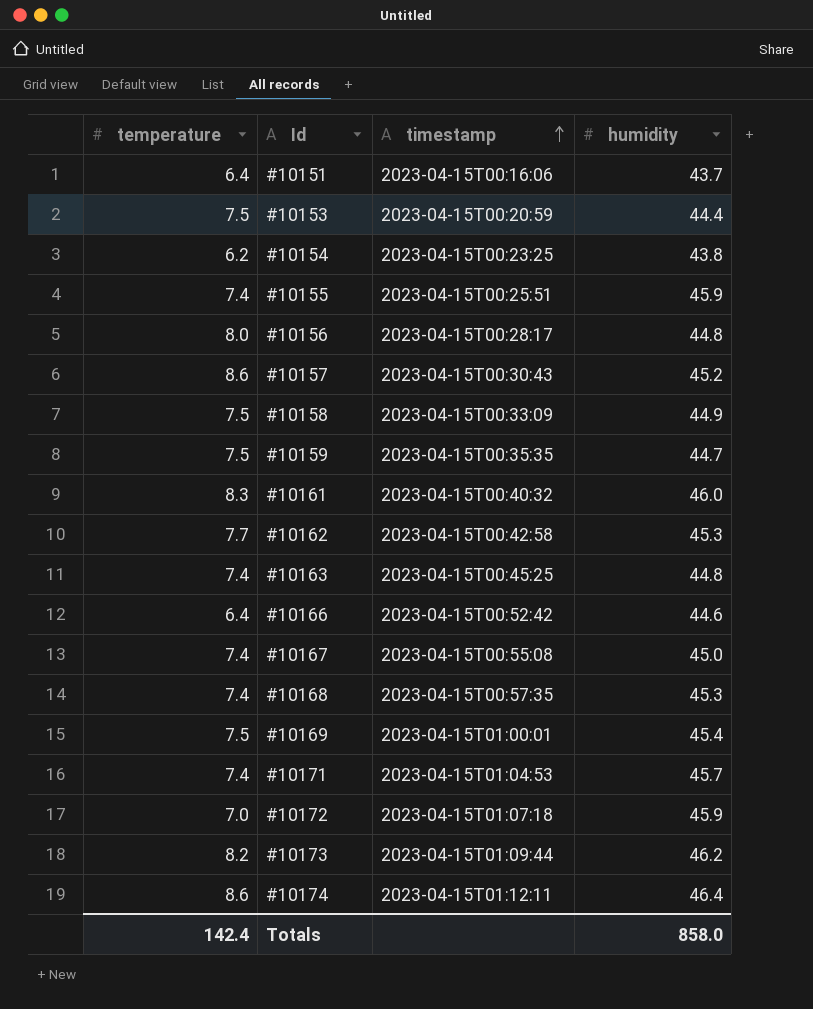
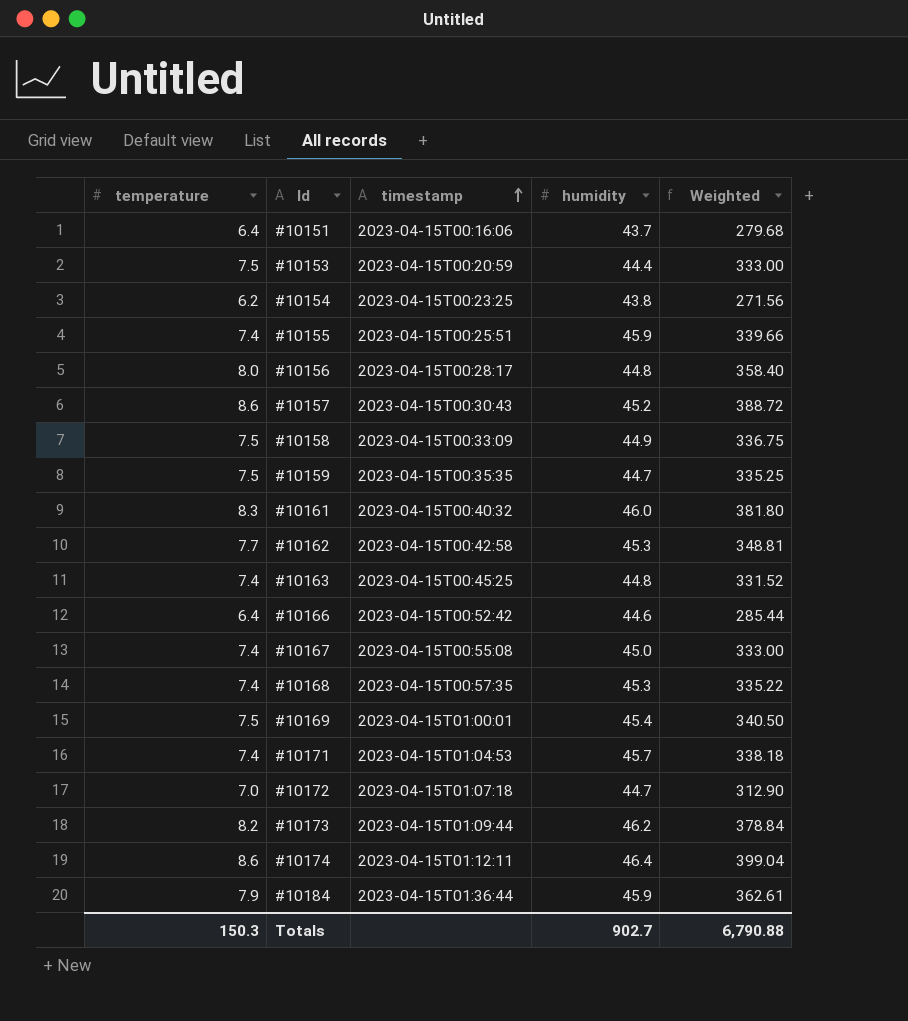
column Weighted | formula: none -> [temperature] * [humidity]
#10172 | humidity: 45.9 -> 44.7
row #10184: none -> 7.9 | 2023-04-15T01:36:44 | 45.9 | 362.61
Totals | temperature: 142.4 -> 150.3
Totals | humidity: 858.0 -> 902.7

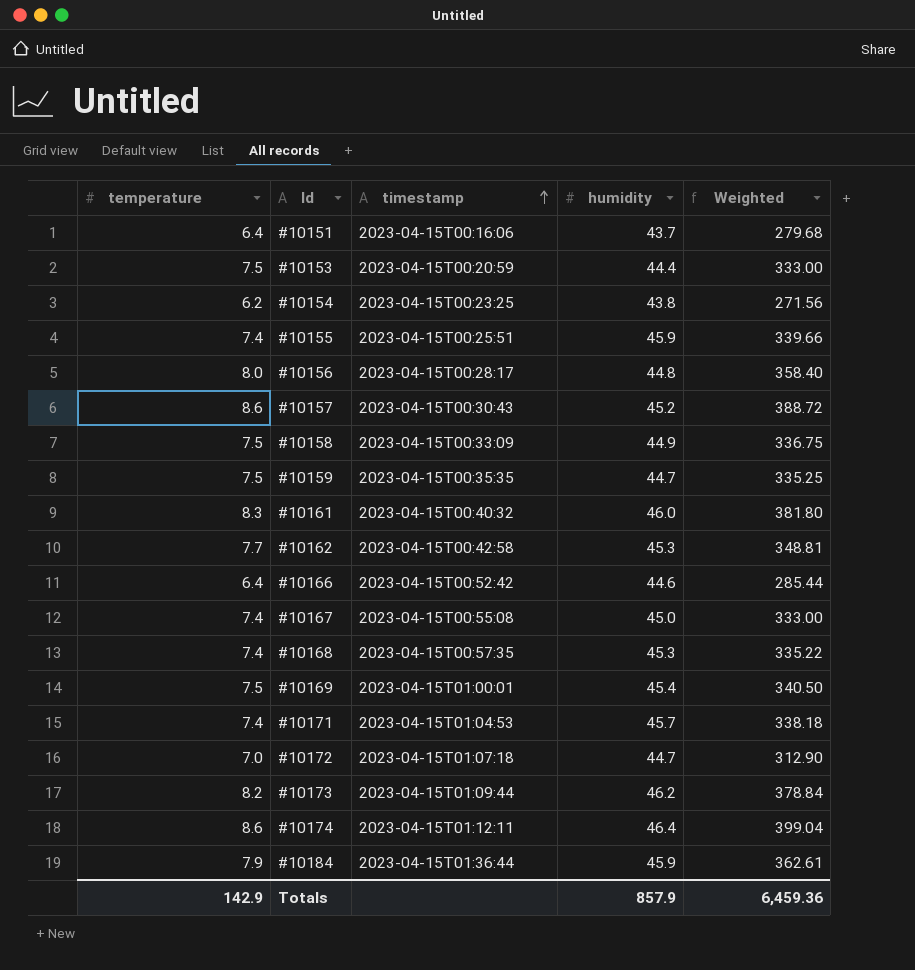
row #10163: 7.4 | 2023-04-15T00:45:25 | 44.8 | 331.52 -> none
Totals | temperature: 150.3 -> 142.9
Totals | humidity: 902.7 -> 857.9
Totals | Weighted: 6,790.88 -> 6,459.36

